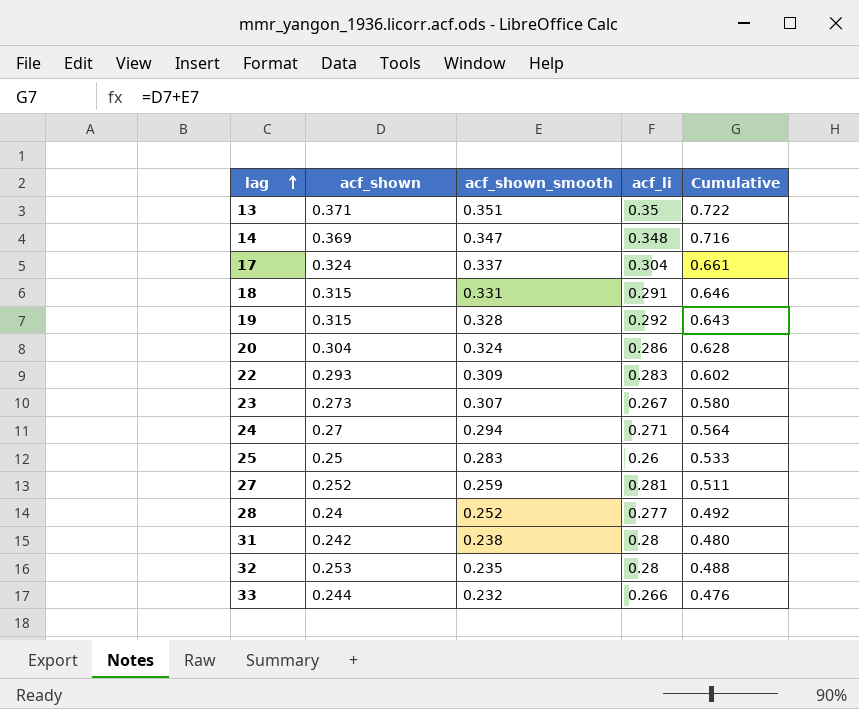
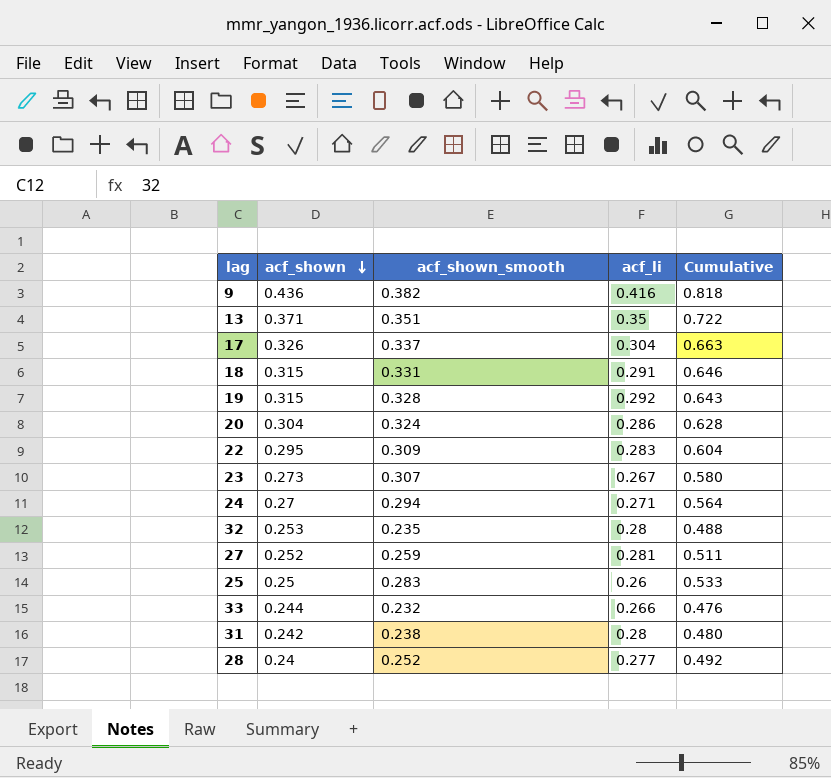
row order: lag ascending -> acf_shown descending
row 14: 0.369 | 0.347 | 0.348 | 0.716 -> none
row 9: none -> 0.436 | 0.382 | 0.416 | 0.818
17 | acf_shown: 0.324 -> 0.326
17 | Cumulative: 0.661 -> 0.663
22 | acf_shown: 0.293 -> 0.295
22 | Cumulative: 0.602 -> 0.604

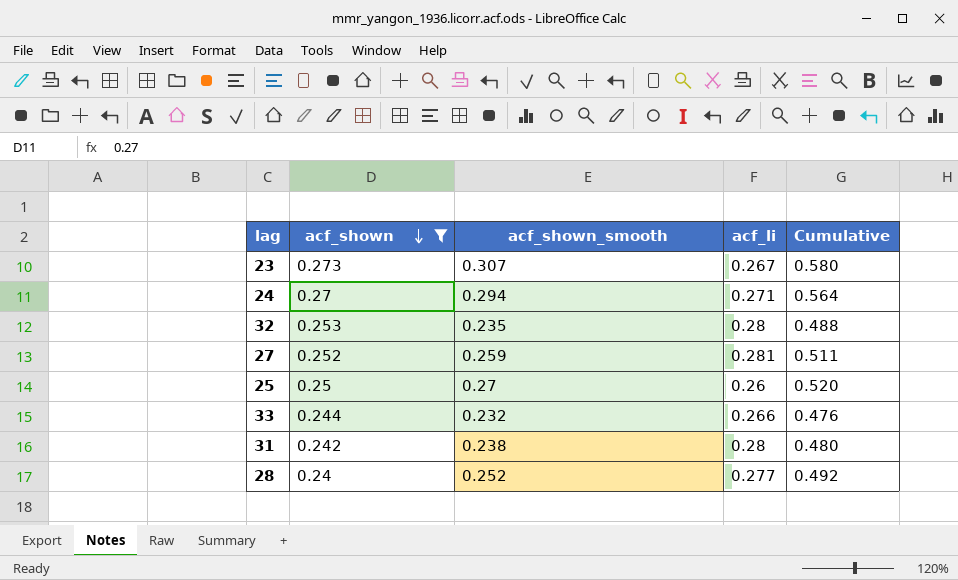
filter: none -> acf_shown <= 0.273
25 | acf_shown_smooth: 0.283 -> 0.27
25 | Cumulative: 0.533 -> 0.520

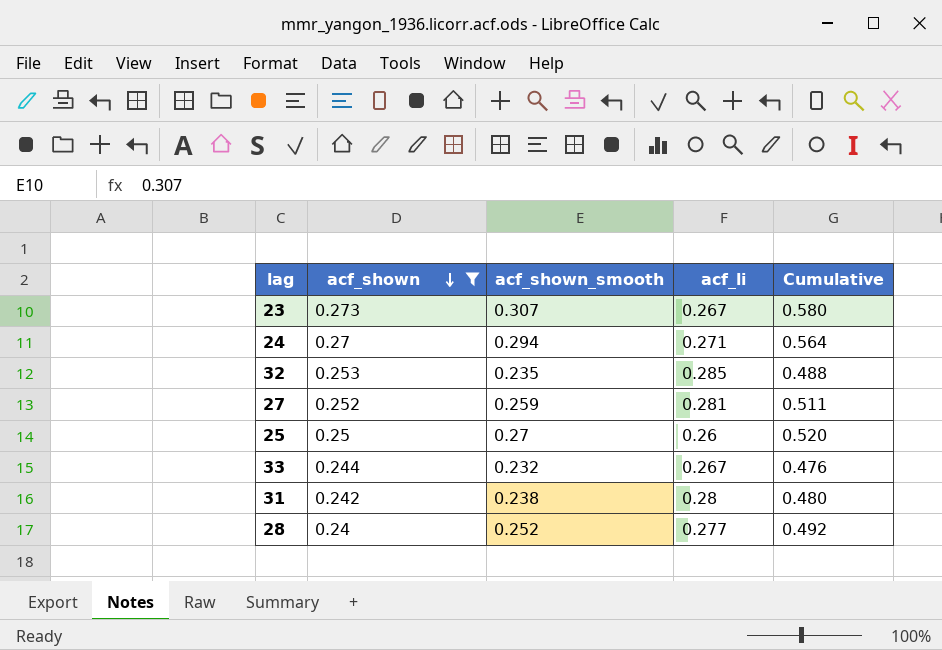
32 | acf_li: 0.28 -> 0.285
33 | acf_li: 0.266 -> 0.267

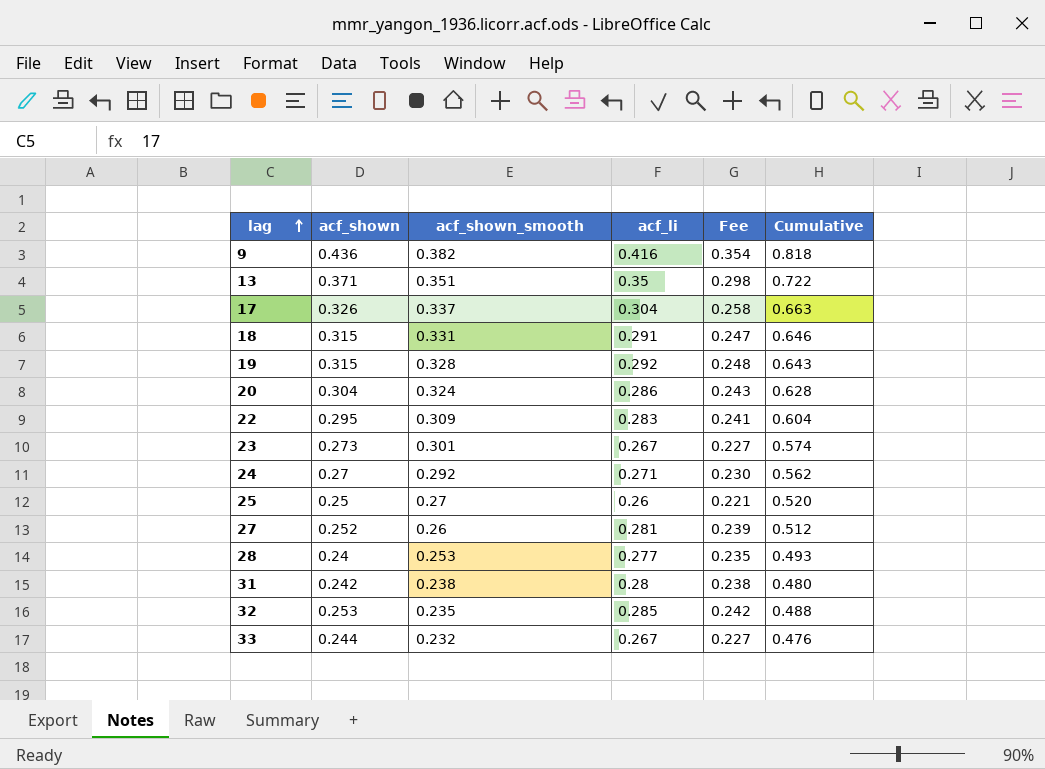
filter: acf_shown <= 0.273 -> none
row order: acf_shown descending -> lag ascending
column Fee | formula: none -> [acf_li] * 0.85
23 | acf_shown_smooth: 0.307 -> 0.301
23 | Cumulative: 0.580 -> 0.574
24 | acf_shown_smooth: 0.294 -> 0.292
24 | Cumulative: 0.564 -> 0.562
27 | acf_shown_smooth: 0.259 -> 0.26
27 | Cumulative: 0.511 -> 0.512
28 | acf_shown_smooth: 0.252 -> 0.253
28 | Cumulative: 0.492 -> 0.493

